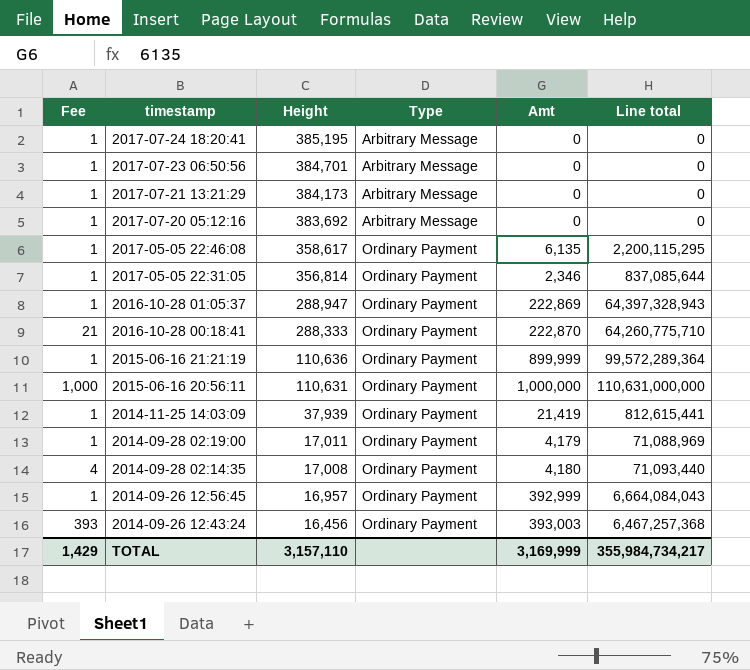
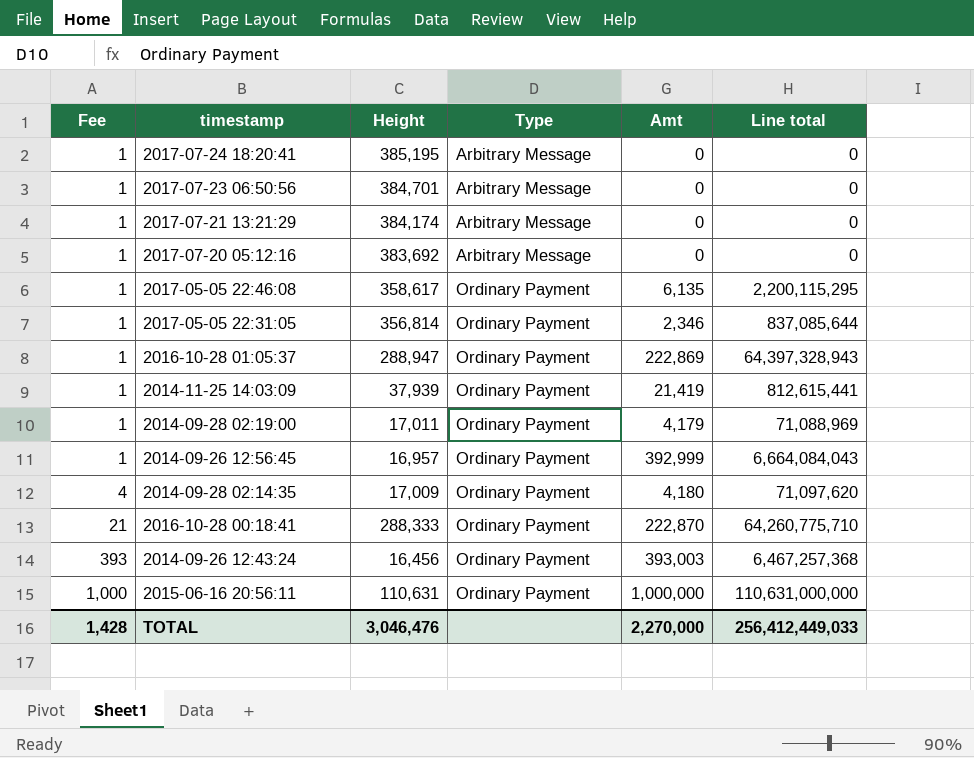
row order: timestamp descending -> Fee ascending
row 2015-06-16 21:21:19: 1 | 110,636 | Ordinary Payment | 899,999 | 99,572,289,364 -> none
2017-07-21 13:21:29 | Height: 384,173 -> 384,174
2014-09-28 02:14:35 | Height: 17,008 -> 17,009
2014-09-28 02:14:35 | Line total: 71,093,440 -> 71,097,620
TOTAL | Fee: 1,429 -> 1,428
TOTAL | Height: 3,157,110 -> 3,046,476
TOTAL | Amt: 3,169,999 -> 2,270,000
TOTAL | Line total: 355,984,734,217 -> 256,412,449,033

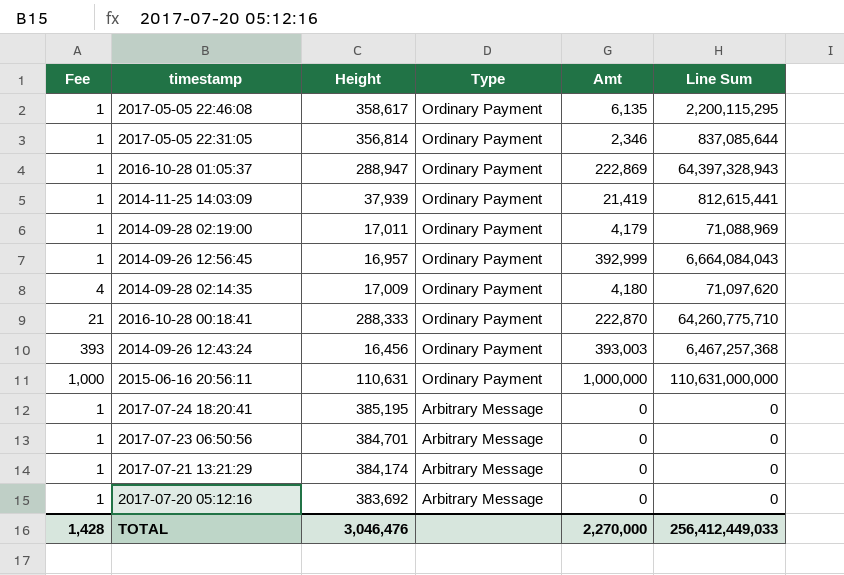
row order: Fee ascending -> Type descending
column name: Line total -> Line Sum

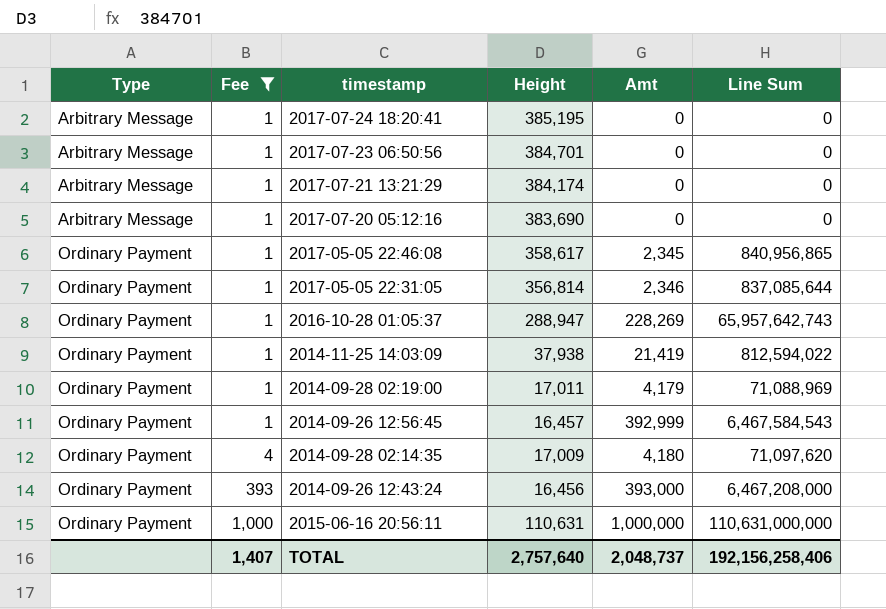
filter: none -> Fee != 21
row order: Type descending -> Type ascending
column Type | position: 4 -> 1
2017-07-20 05:12:16 | Height: 383,692 -> 383,690
2017-05-05 22:46:08 | Amt: 6,135 -> 2,345
2017-05-05 22:46:08 | Line Sum: 2,200,115,295 -> 840,956,865
2016-10-28 01:05:37 | Amt: 222,869 -> 228,269
2016-10-28 01:05:37 | Line Sum: 64,397,328,943 -> 65,957,642,743
2014-11-25 14:03:09 | Height: 37,939 -> 37,938
2014-11-25 14:03:09 | Line Sum: 812,615,441 -> 812,594,022
2014-09-26 12:56:45 | Height: 16,957 -> 16,457
2014-09-26 12:56:45 | Line Sum: 6,664,084,043 -> 6,467,584,543
2014-09-26 12:43:24 | Amt: 393,003 -> 393,000
2014-09-26 12:43:24 | Line Sum: 6,467,257,368 -> 6,467,208,000
TOTAL | Fee: 1,428 -> 1,407
TOTAL | Height: 3,046,476 -> 2,757,640
TOTAL | Amt: 2,270,000 -> 2,048,737
TOTAL | Line Sum: 256,412,449,033 -> 192,156,258,406

